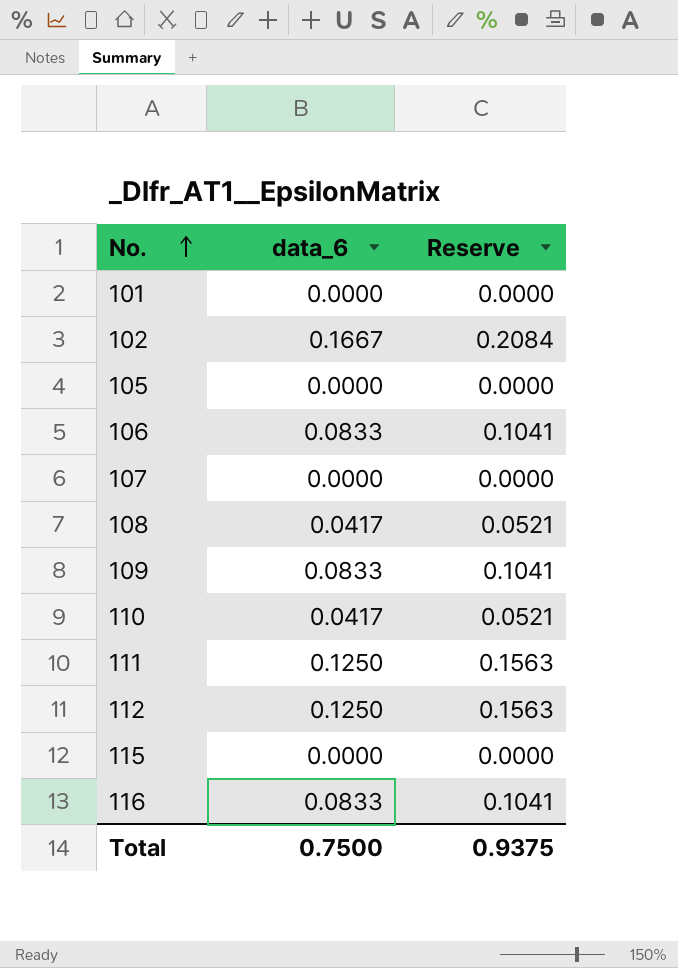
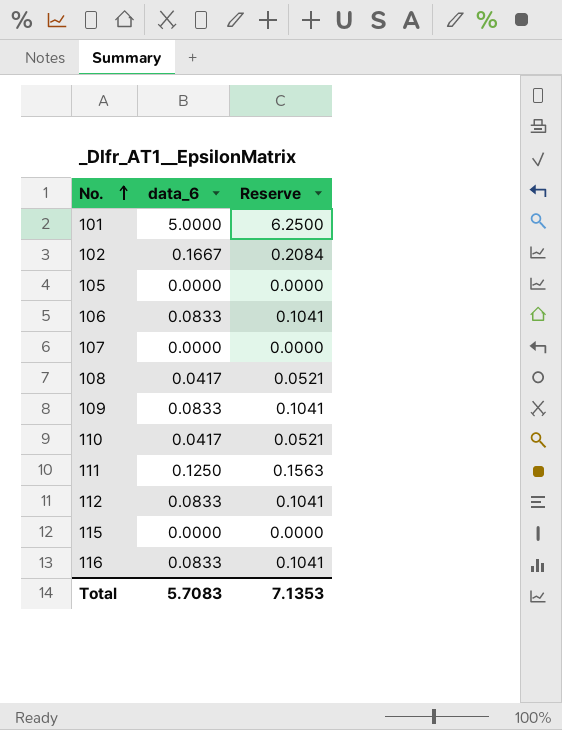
101 | data_6: 0.0000 -> 5.0000
101 | Reserve: 0.0000 -> 6.2500
112 | data_6: 0.1250 -> 0.0833
112 | Reserve: 0.1563 -> 0.1041
Total | data_6: 0.7500 -> 5.7083
Total | Reserve: 0.9375 -> 7.1353

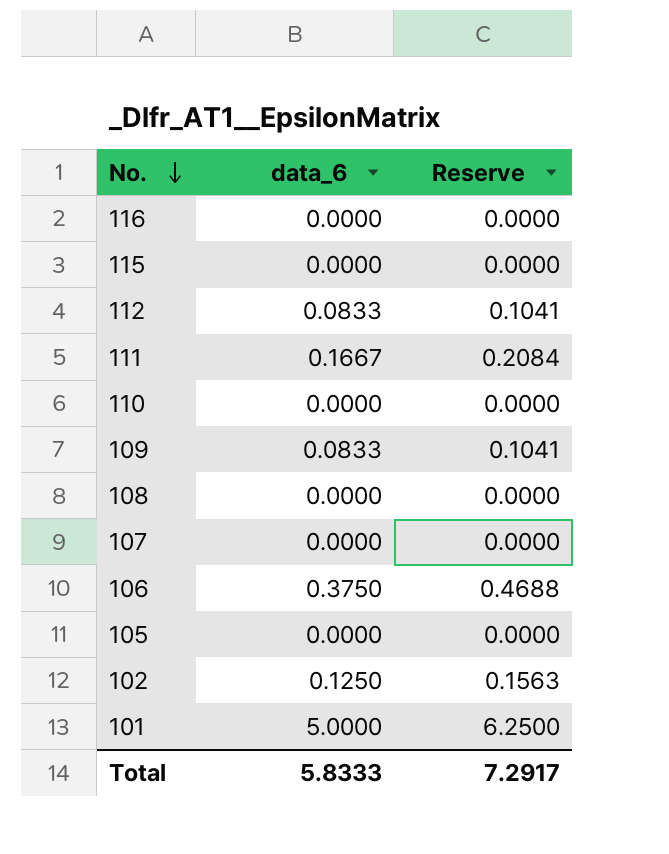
row order: No. ascending -> No. descending
116 | data_6: 0.0833 -> 0.0000
116 | Reserve: 0.1041 -> 0.0000
111 | data_6: 0.1250 -> 0.1667
111 | Reserve: 0.1563 -> 0.2084
110 | data_6: 0.0417 -> 0.0000
110 | Reserve: 0.0521 -> 0.0000
108 | data_6: 0.0417 -> 0.0000
108 | Reserve: 0.0521 -> 0.0000
106 | data_6: 0.0833 -> 0.3750
106 | Reserve: 0.1041 -> 0.4688
102 | data_6: 0.1667 -> 0.1250
102 | Reserve: 0.2084 -> 0.1563
Total | data_6: 5.7083 -> 5.8333
Total | Reserve: 7.1353 -> 7.2917

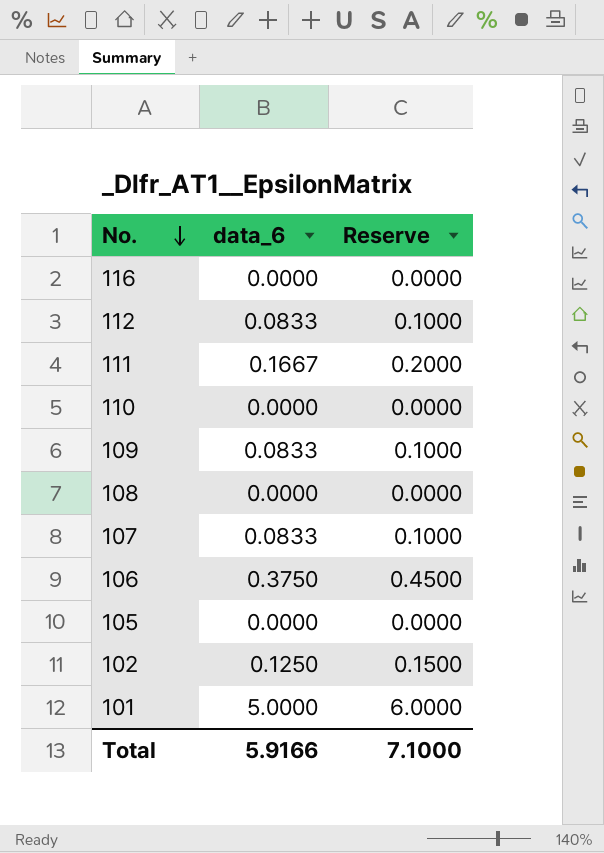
column Reserve | formula: [data_6] * 1.25 -> [data_6] * 1.2
row 115: 0.0000 | 0.0000 -> none
107 | data_6: 0.0000 -> 0.0833
Total | data_6: 5.8333 -> 5.9166
Total | Reserve: 7.2917 -> 7.1000

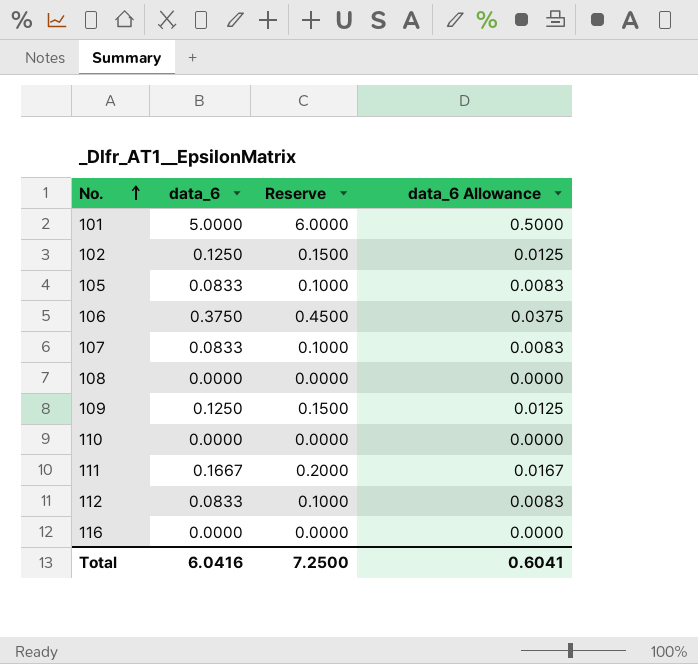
row order: No. descending -> No. ascending
column data_6 Allowance | formula: none -> [data_6] * 0.1
105 | data_6: 0.0000 -> 0.0833
105 | Reserve: 0.0000 -> 0.1000
109 | data_6: 0.0833 -> 0.1250
109 | Reserve: 0.1000 -> 0.1500
Total | data_6: 5.9166 -> 6.0416
Total | Reserve: 7.1000 -> 7.2500

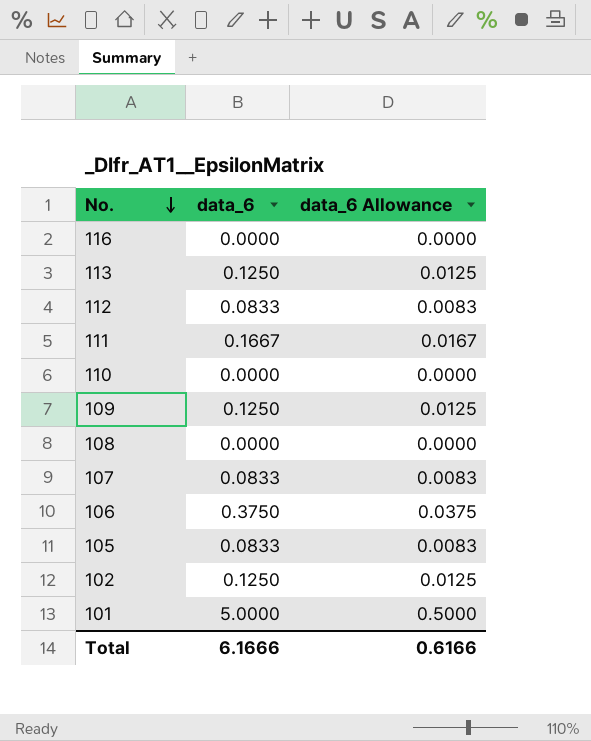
row order: No. ascending -> No. descending
column Reserve | formula: [data_6] * 1.2 -> none
row 113: none -> 0.1250 | 0.0125
Total | data_6: 6.0416 -> 6.1666
Total | data_6 Allowance: 0.6041 -> 0.6166

